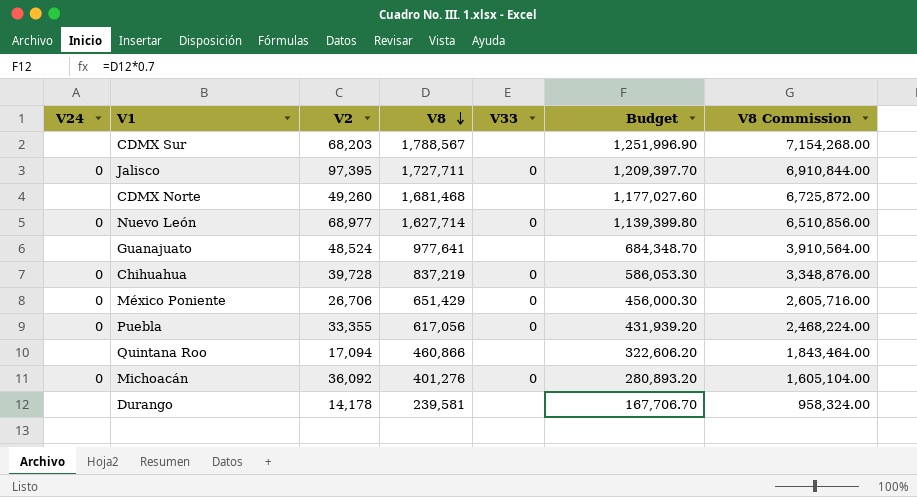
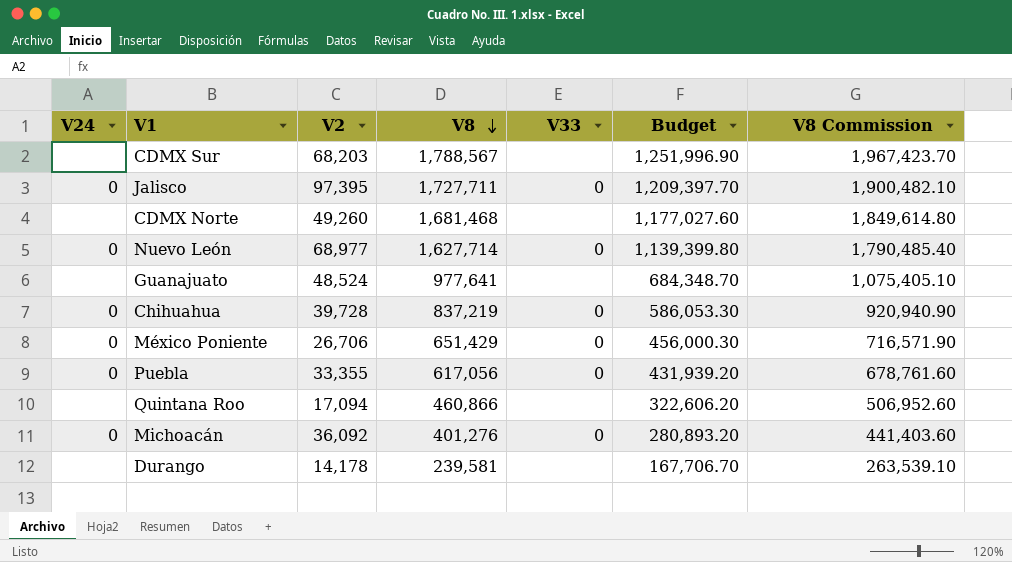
column V8 Commission | formula: [V8] * 4 -> [V8] * 1.1

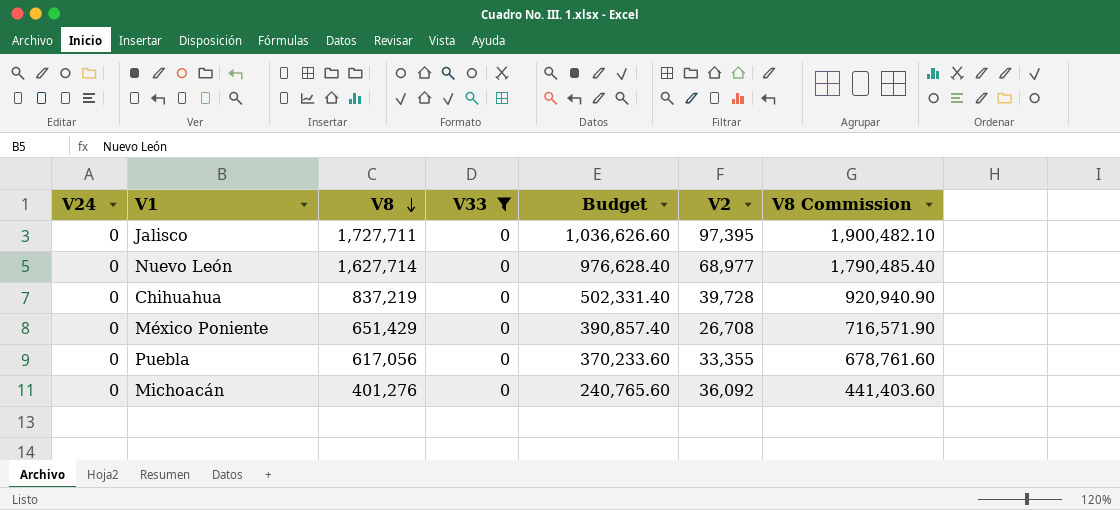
filter: none -> V33 = 0
column Budget | formula: [V8] * 0.7 -> [V8] * 0.6
column V2 | position: 3 -> 6
México Poniente | V2: 26,706 -> 26,708

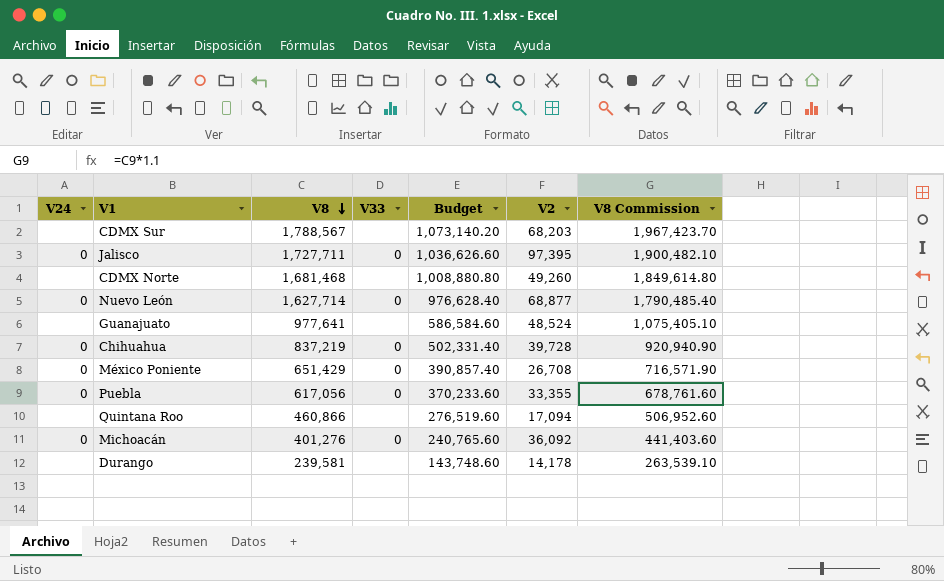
filter: V33 = 0 -> none
Nuevo León | V2: 68,977 -> 68,877

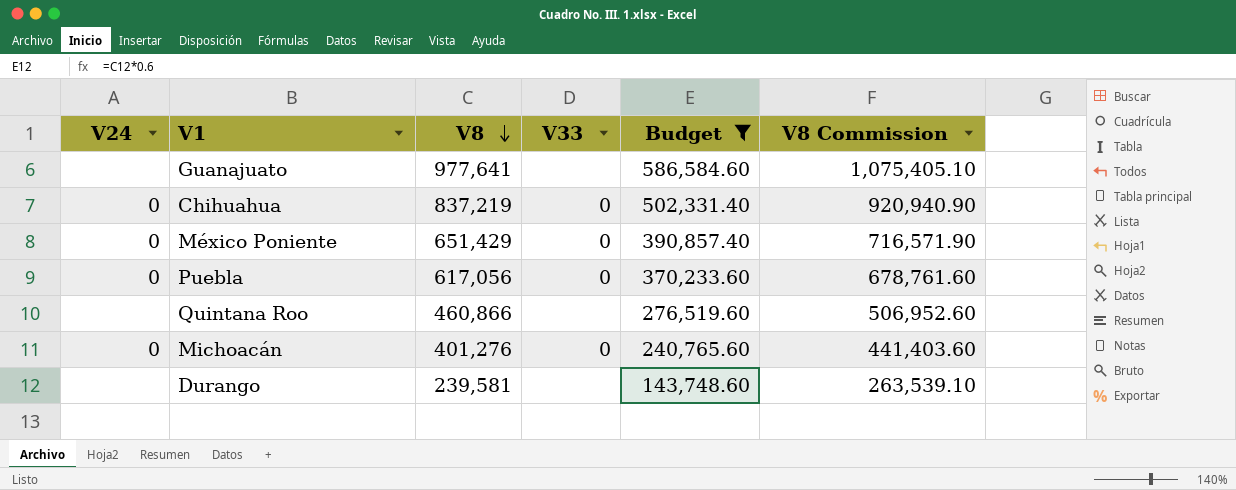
filter: none -> Budget <= 586,584.60
column V2 | position: 6 -> none

